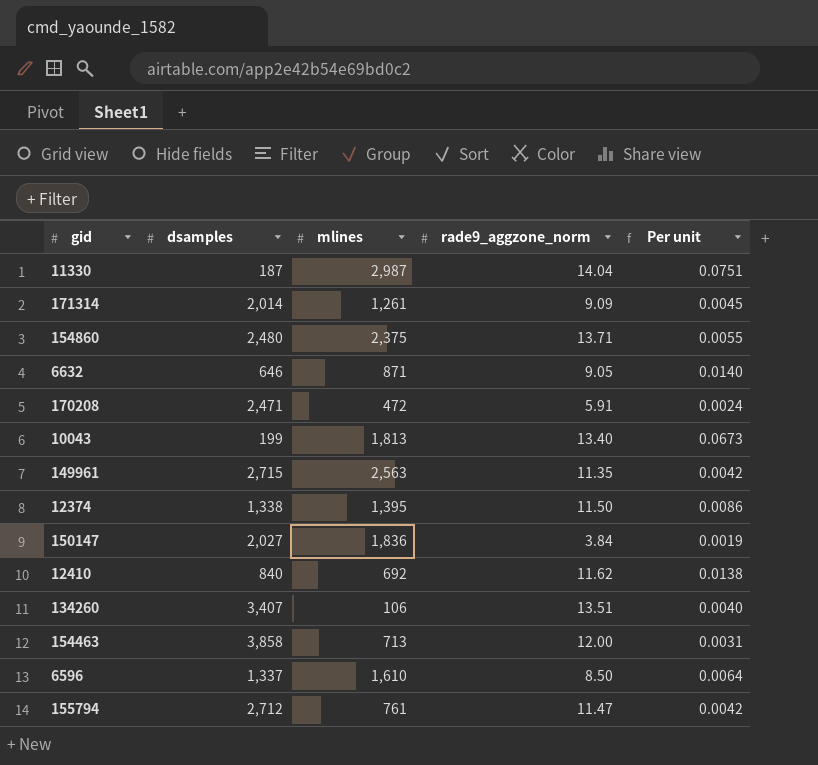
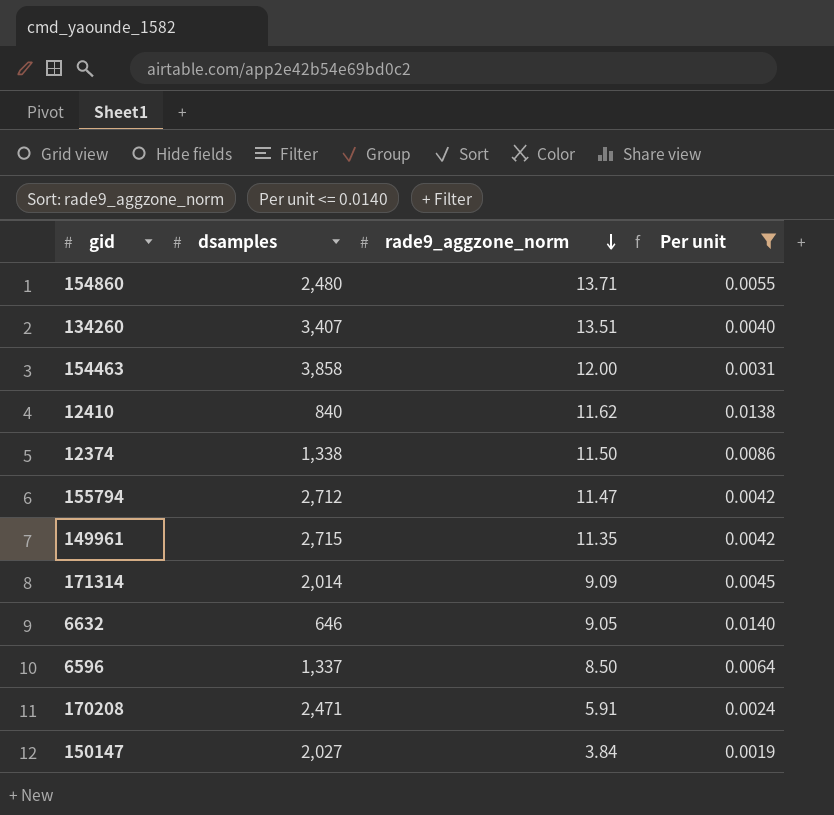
filter: none -> Per unit <= 0.0140
row order: none -> rade9_aggzone_norm descending
column mlines | position: 3 -> none

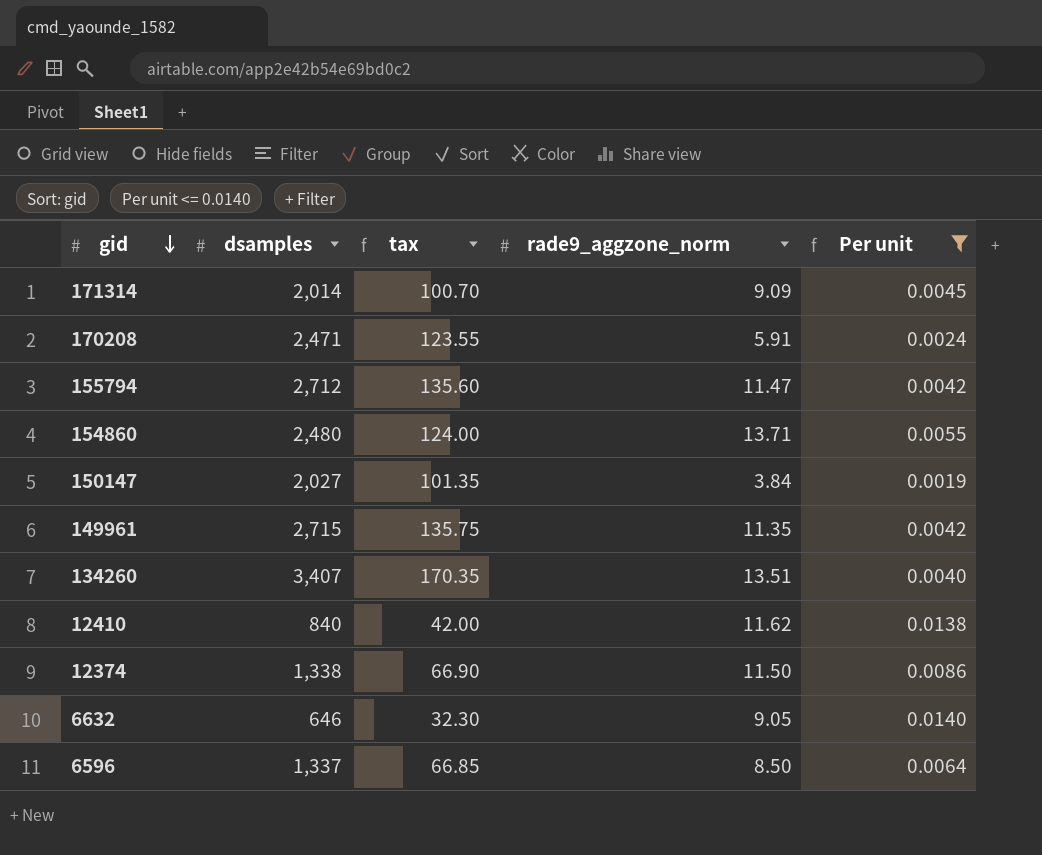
row order: rade9_aggzone_norm descending -> gid descending
column tax | formula: none -> [dsamples] * 0.05
row 154463: 3,858 | 12.00 | 0.0031 -> none

